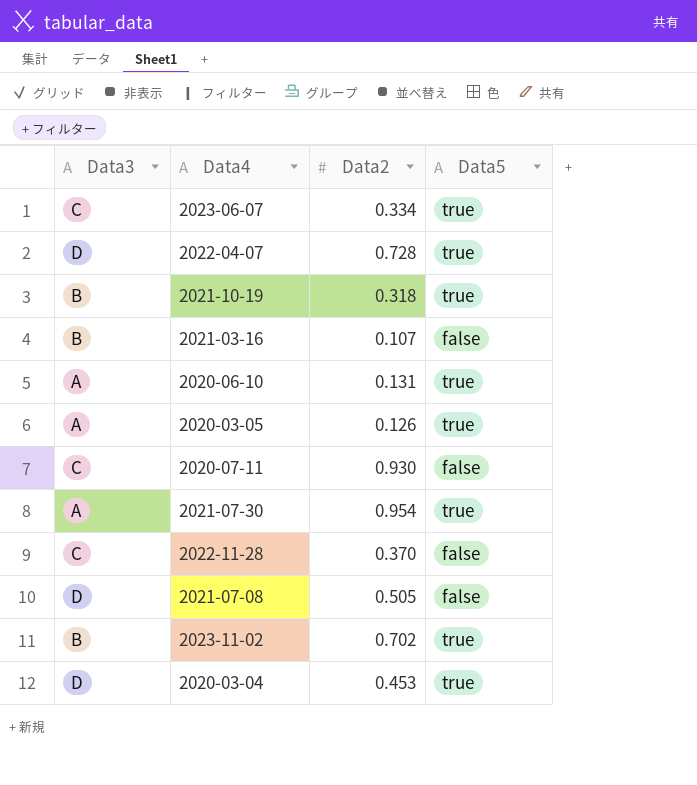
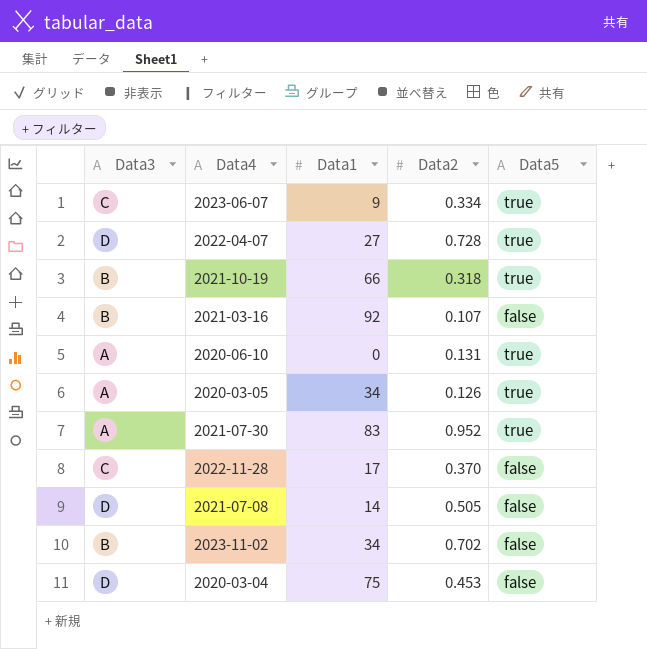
column Data1 | position: none -> 3
row 2020-07-11: C | 0.930 | false -> none
2021-07-30 | Data2: 0.954 -> 0.952
2023-11-02 | Data5: true -> false
2020-03-04 | Data5: true -> false

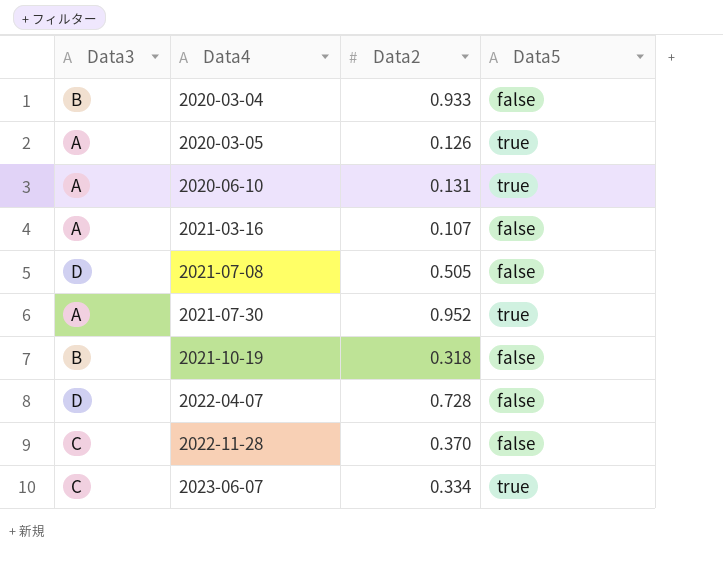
row order: none -> Data4 ascending
column Data1 | position: 3 -> none
row 2023-11-02: B | 34 | 0.702 | false -> none
2020-03-04 | Data3: D -> B
2020-03-04 | Data2: 0.453 -> 0.933
2021-03-16 | Data3: B -> A
2021-10-19 | Data5: true -> false
2022-04-07 | Data5: true -> false

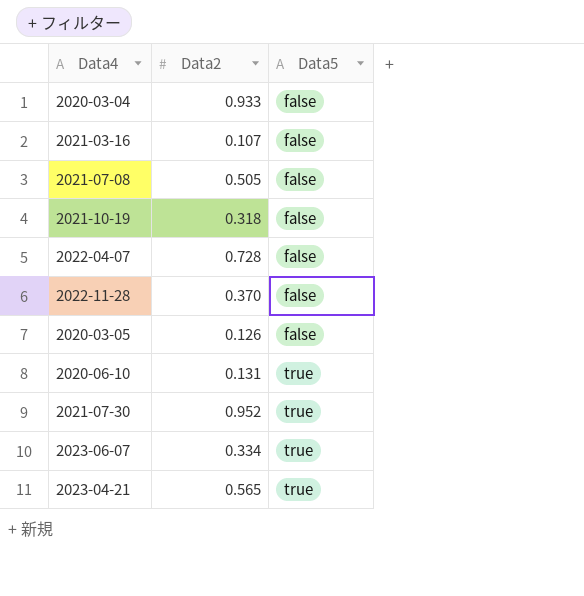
row order: Data4 ascending -> Data5 ascending
column Data3 | position: 1 -> none
2020-03-05 | Data5: true -> false
row 2023-04-21: none -> 0.565 | true

